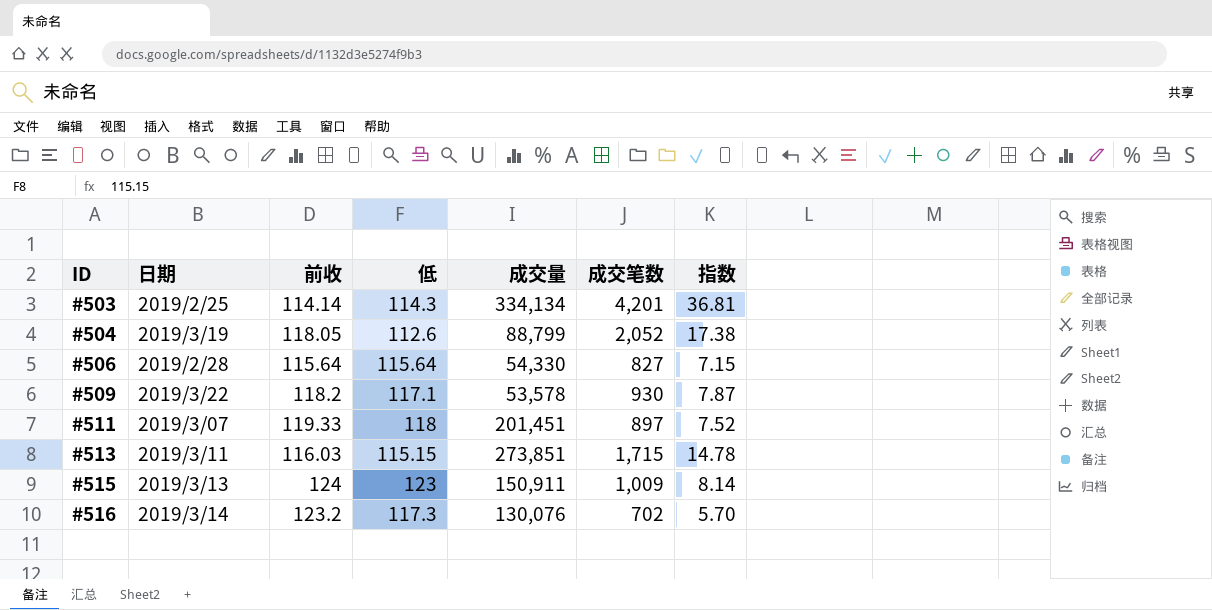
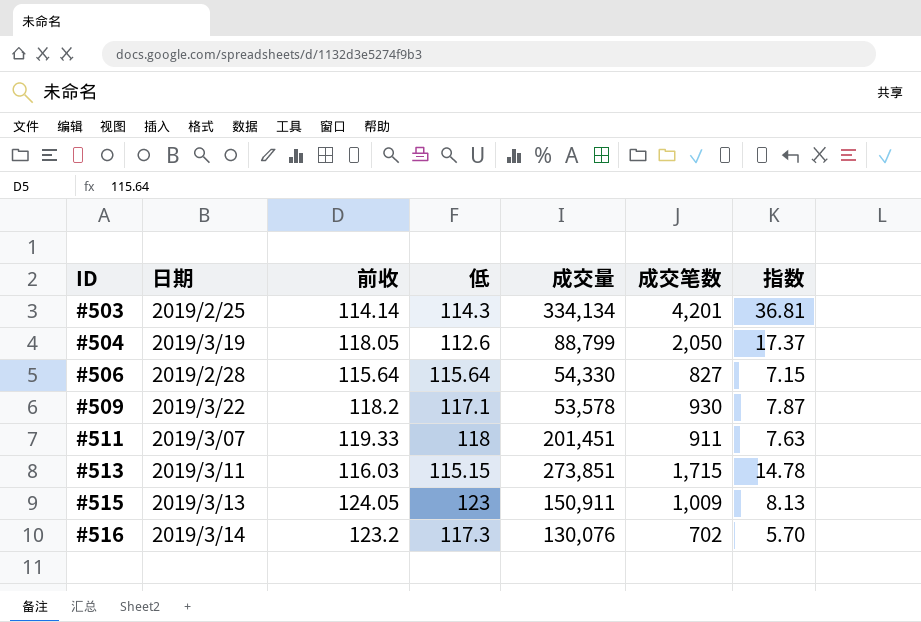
#504 | 成交笔数: 2,052 -> 2,050
#504 | 指数: 17.38 -> 17.37
#511 | 成交笔数: 897 -> 911
#511 | 指数: 7.52 -> 7.63
#515 | 前收: 124 -> 124.05
#515 | 指数: 8.14 -> 8.13

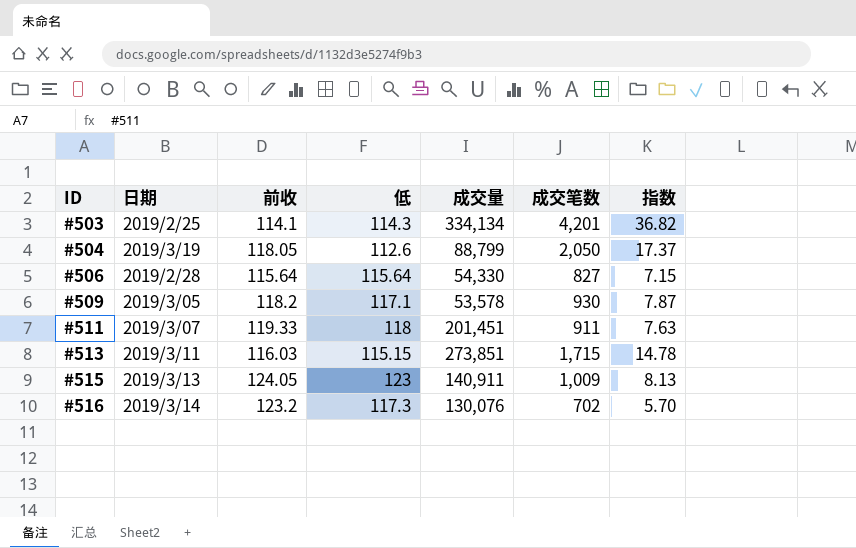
#503 | 前收: 114.14 -> 114.1
#503 | 指数: 36.81 -> 36.82
#509 | 日期: 2019/3/22 -> 2019/3/05
#515 | 成交量: 150,911 -> 140,911

